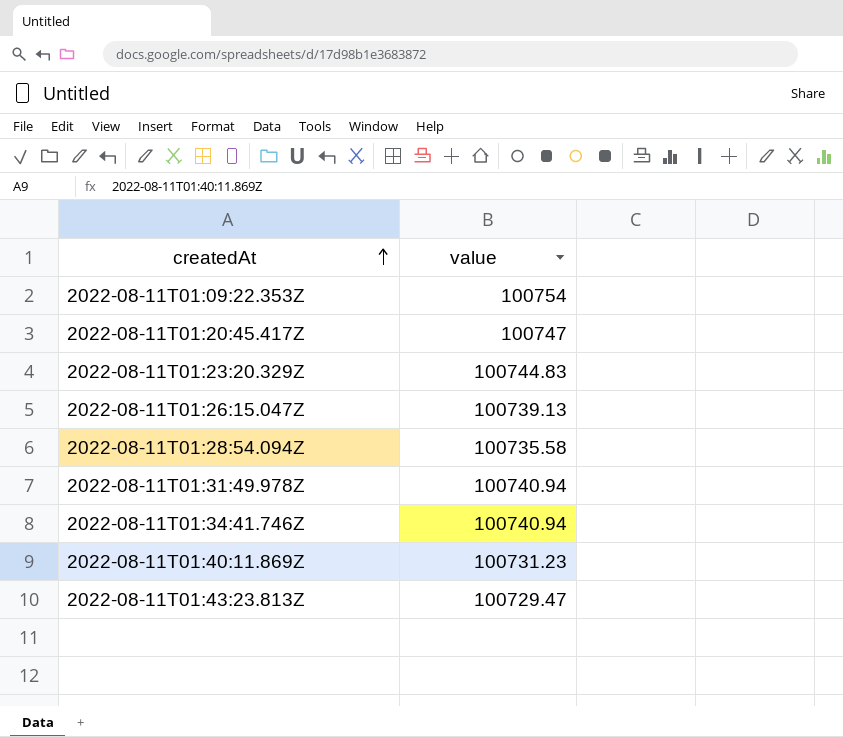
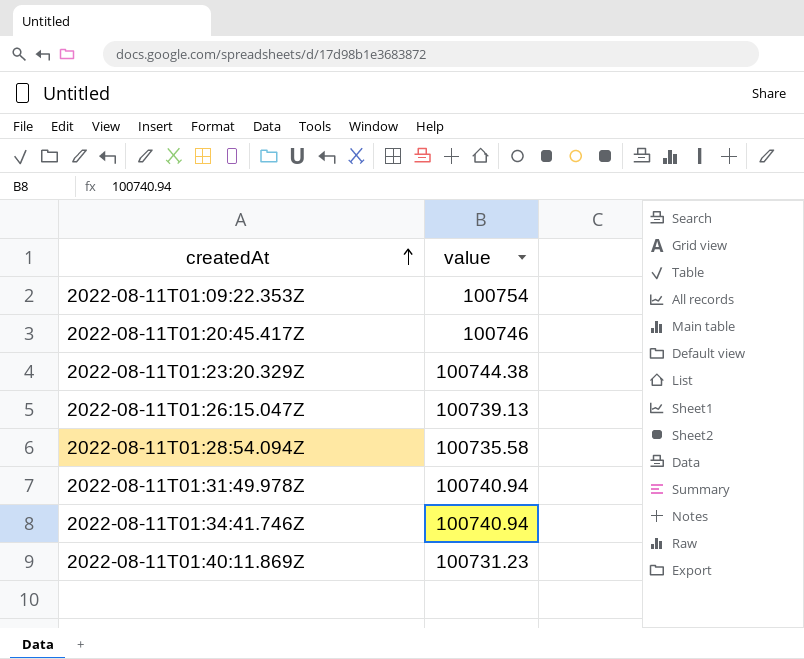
row 2022-08-11T01:43:23.813Z: 100729.47 -> none
2022-08-11T01:20:45.417Z | value: 100747 -> 100746
2022-08-11T01:23:20.329Z | value: 100744.83 -> 100744.38

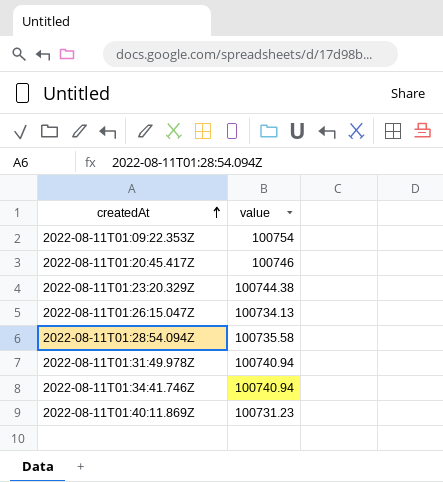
2022-08-11T01:26:15.047Z | value: 100739.13 -> 100734.13

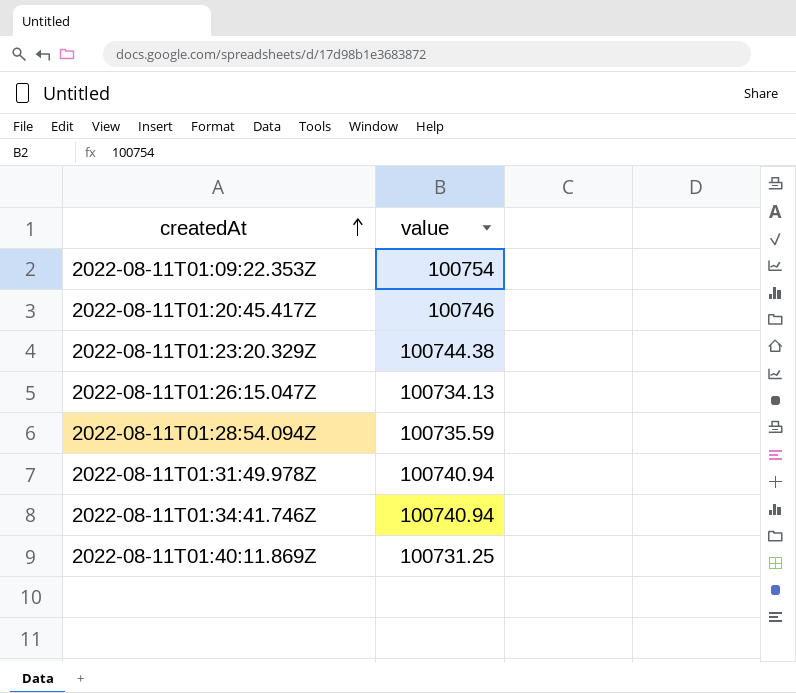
2022-08-11T01:28:54.094Z | value: 100735.58 -> 100735.59
2022-08-11T01:40:11.869Z | value: 100731.23 -> 100731.25

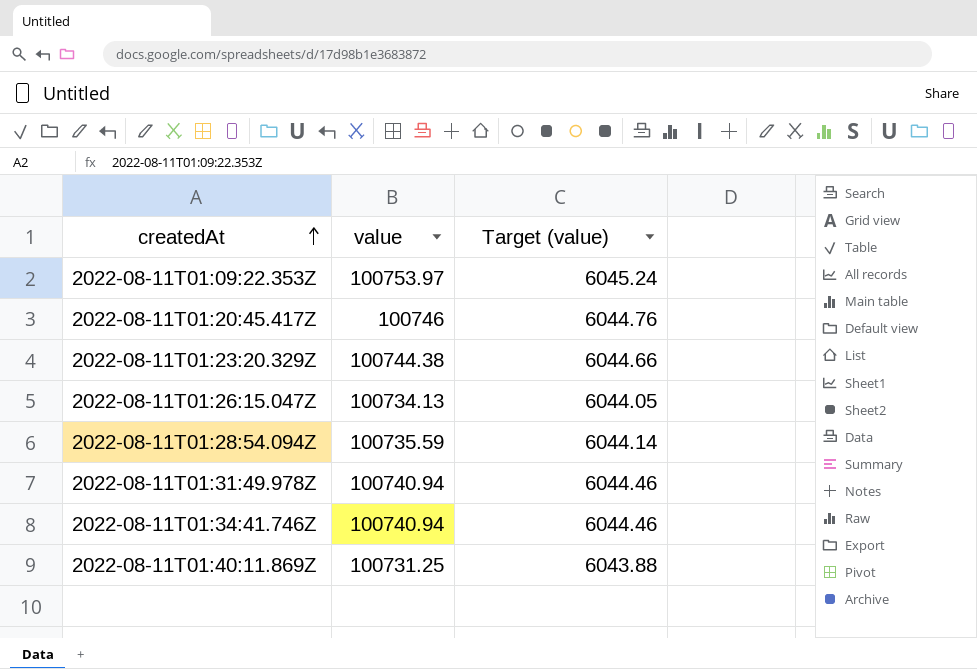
column Target (value) | formula: none -> [value] * 0.06
2022-08-11T01:09:22.353Z | value: 100754 -> 100753.97

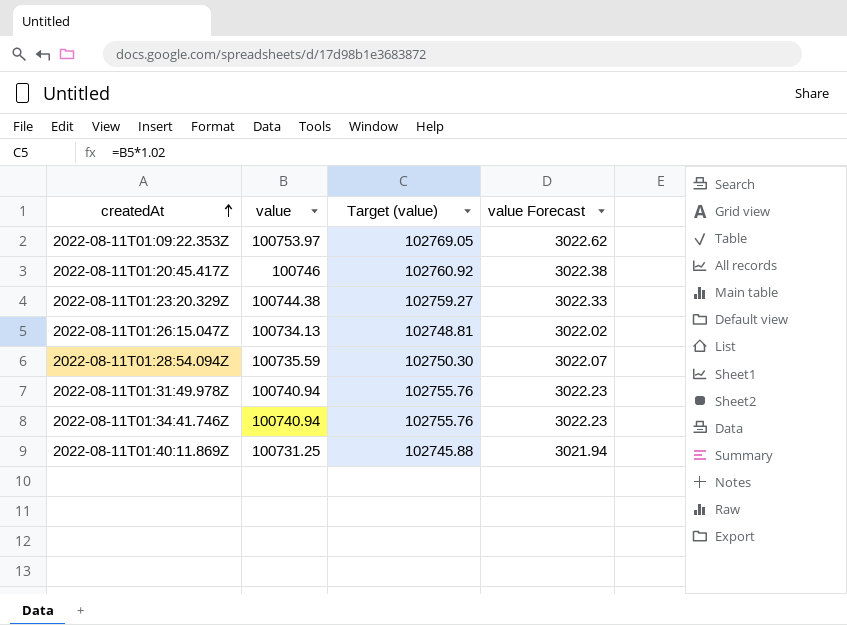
column Target (value) | formula: [value] * 0.06 -> [value] * 1.02
column value Forecast | formula: none -> [value] * 0.03

